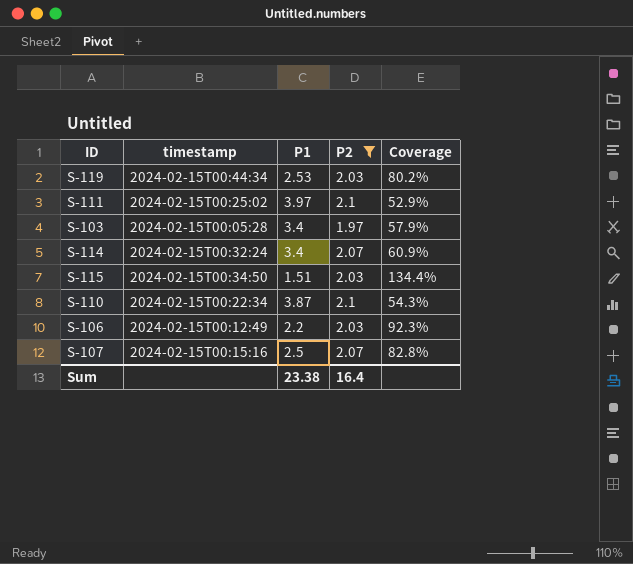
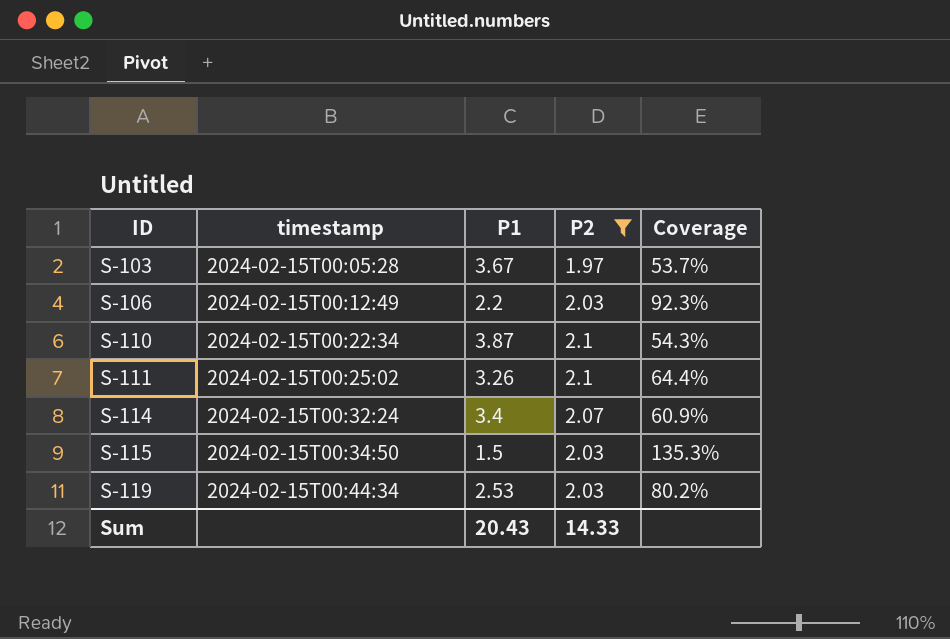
row order: none -> ID ascending
row S-107: 2024-02-15T00:15:16 | 2.5 | 2.07 | 82.8% -> none
S-103 | P1: 3.4 -> 3.67
S-103 | Coverage: 57.9% -> 53.7%
S-111 | P1: 3.97 -> 3.26
S-111 | Coverage: 52.9% -> 64.4%
S-115 | P1: 1.51 -> 1.5
S-115 | Coverage: 134.4% -> 135.3%
Sum | P1: 23.38 -> 20.43
Sum | P2: 16.4 -> 14.33

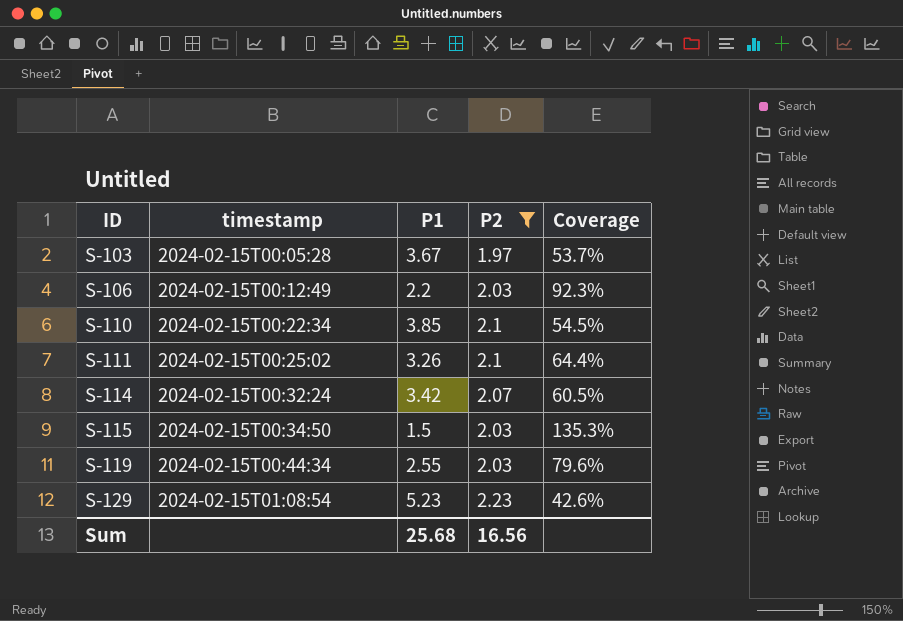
S-110 | P1: 3.87 -> 3.85
S-110 | Coverage: 54.3% -> 54.5%
S-114 | P1: 3.4 -> 3.42
S-114 | Coverage: 60.9% -> 60.5%
S-119 | P1: 2.53 -> 2.55
S-119 | Coverage: 80.2% -> 79.6%
row S-129: none -> 2024-02-15T01:08:54 | 5.23 | 2.23 | 42.6%
Sum | P1: 20.43 -> 25.68
Sum | P2: 14.33 -> 16.56

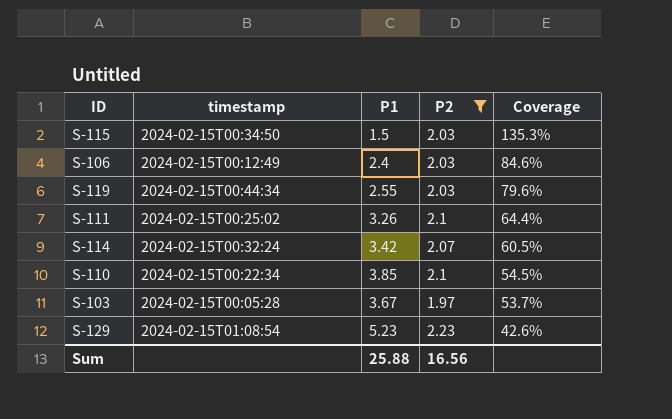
row order: ID ascending -> Coverage descending
S-106 | P1: 2.2 -> 2.4
S-106 | Coverage: 92.3% -> 84.6%
Sum | P1: 25.68 -> 25.88

